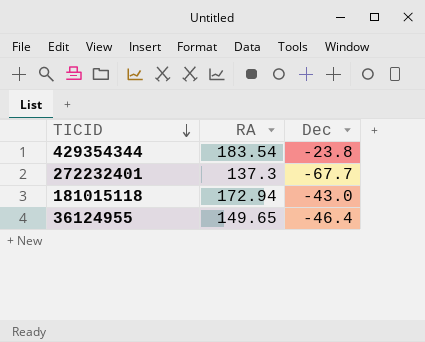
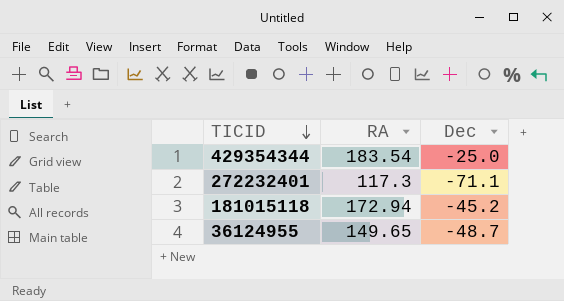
429354344 | Dec: -23.8 -> -25.0
272232401 | RA: 137.3 -> 117.3
272232401 | Dec: -67.7 -> -71.1
181015118 | Dec: -43.0 -> -45.2
36124955 | Dec: -46.4 -> -48.7

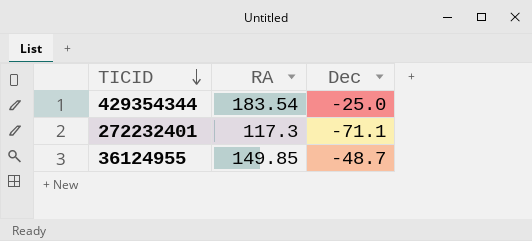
row 181015118: 172.94 | -45.2 -> none
36124955 | RA: 149.65 -> 149.85

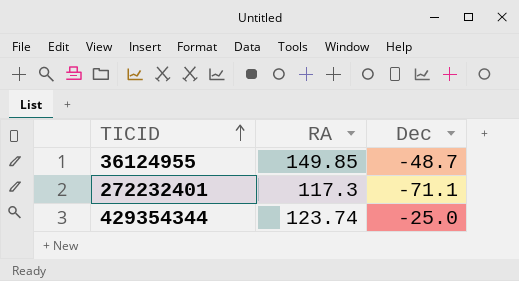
row order: TICID descending -> TICID ascending
429354344 | RA: 183.54 -> 123.74

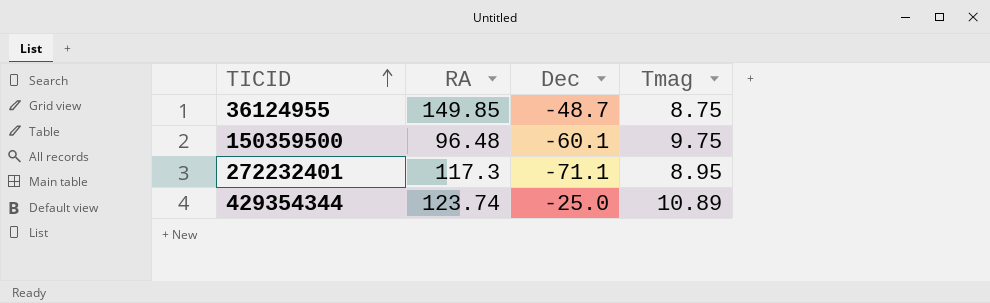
column Tmag | position: none -> 4
row 150359500: none -> 96.48 | -60.1 | 9.75

